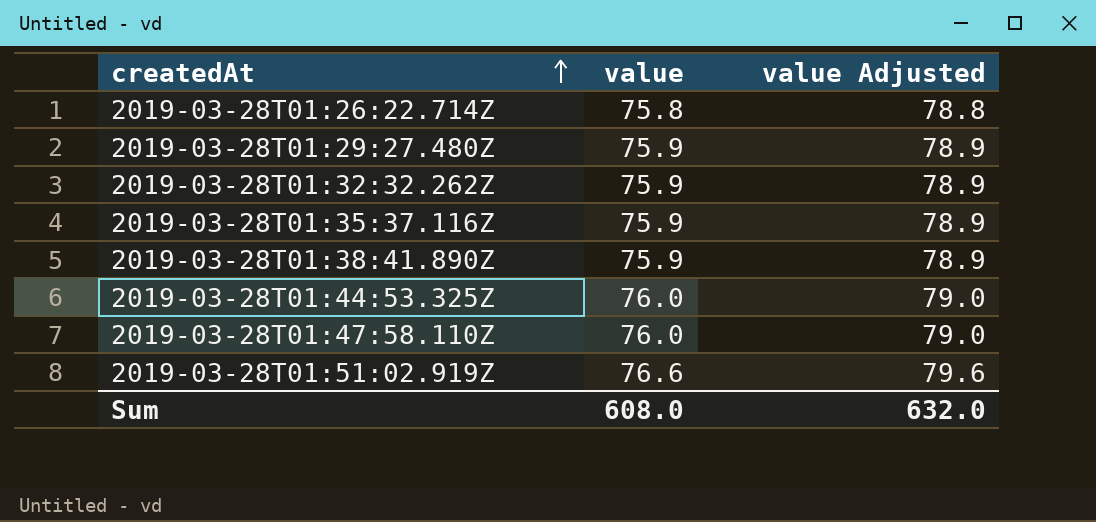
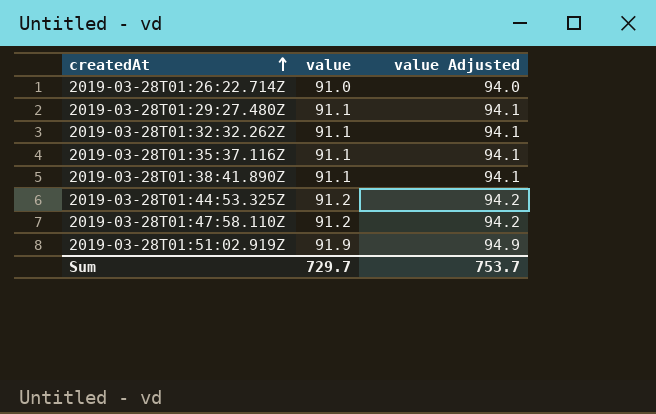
2019-03-28T01:26:22.714Z | value: 75.8 -> 91.0
2019-03-28T01:26:22.714Z | value Adjusted: 78.8 -> 94.0
2019-03-28T01:29:27.480Z | value: 75.9 -> 91.1
2019-03-28T01:29:27.480Z | value Adjusted: 78.9 -> 94.1
2019-03-28T01:32:32.262Z | value: 75.9 -> 91.1
2019-03-28T01:32:32.262Z | value Adjusted: 78.9 -> 94.1
2019-03-28T01:35:37.116Z | value: 75.9 -> 91.1
2019-03-28T01:35:37.116Z | value Adjusted: 78.9 -> 94.1
2019-03-28T01:38:41.890Z | value: 75.9 -> 91.1
2019-03-28T01:38:41.890Z | value Adjusted: 78.9 -> 94.1
2019-03-28T01:44:53.325Z | value: 76.0 -> 91.2
2019-03-28T01:44:53.325Z | value Adjusted: 79.0 -> 94.2
2019-03-28T01:47:58.110Z | value: 76.0 -> 91.2
2019-03-28T01:47:58.110Z | value Adjusted: 79.0 -> 94.2
2019-03-28T01:51:02.919Z | value: 76.6 -> 91.9
2019-03-28T01:51:02.919Z | value Adjusted: 79.6 -> 94.9
Sum | value: 608.0 -> 729.7
Sum | value Adjusted: 632.0 -> 753.7

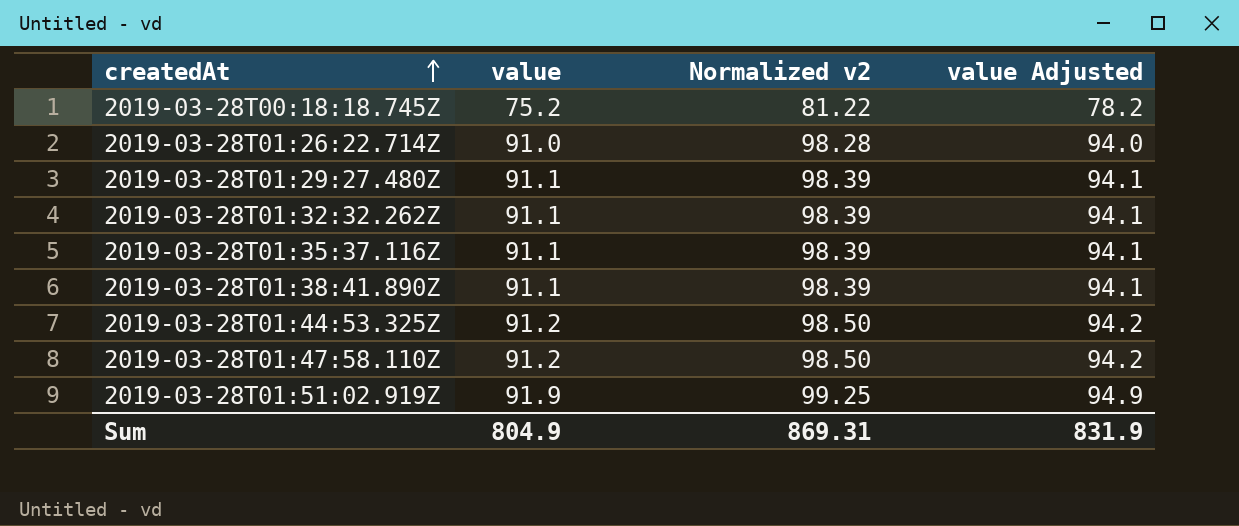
column Normalized v2 | formula: none -> [value] * 1.08
row 2019-03-28T00:18:18.745Z: none -> 75.2 | 81.22 | 78.2
Sum | value: 729.7 -> 804.9
Sum | value Adjusted: 753.7 -> 831.9

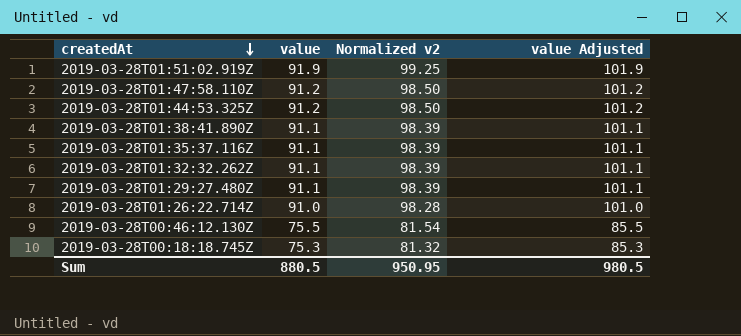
row order: createdAt ascending -> createdAt descending
column value Adjusted | formula: [value] + 3 -> [value] + 10
row 2019-03-28T00:46:12.130Z: none -> 75.5 | 81.54 | 85.5
2019-03-28T00:18:18.745Z | value: 75.2 -> 75.3
2019-03-28T00:18:18.745Z | Normalized v2: 81.22 -> 81.32
Sum | value: 804.9 -> 880.5
Sum | Normalized v2: 869.31 -> 950.95
Sum | value Adjusted: 831.9 -> 980.5

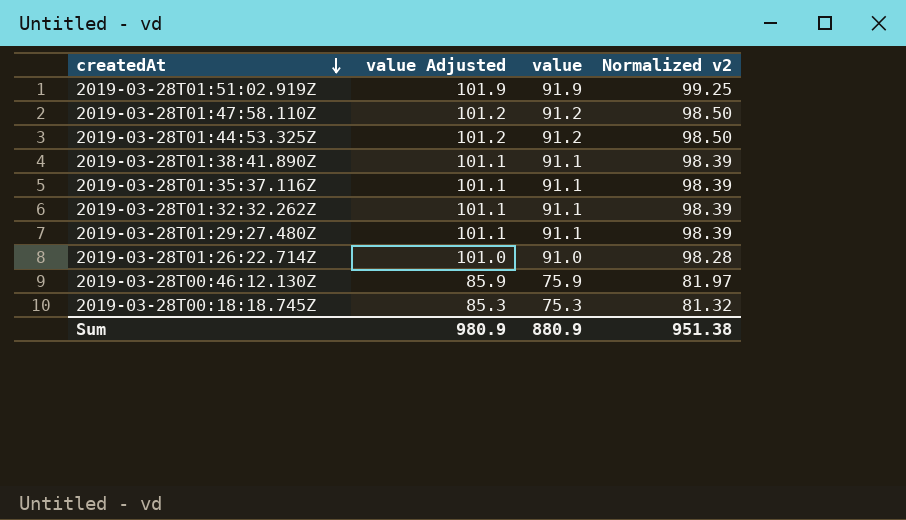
column value Adjusted | position: 4 -> 2
2019-03-28T00:46:12.130Z | value Adjusted: 85.5 -> 85.9
2019-03-28T00:46:12.130Z | value: 75.5 -> 75.9
2019-03-28T00:46:12.130Z | Normalized v2: 81.54 -> 81.97
Sum | value Adjusted: 980.5 -> 980.9
Sum | value: 880.5 -> 880.9
Sum | Normalized v2: 950.95 -> 951.38

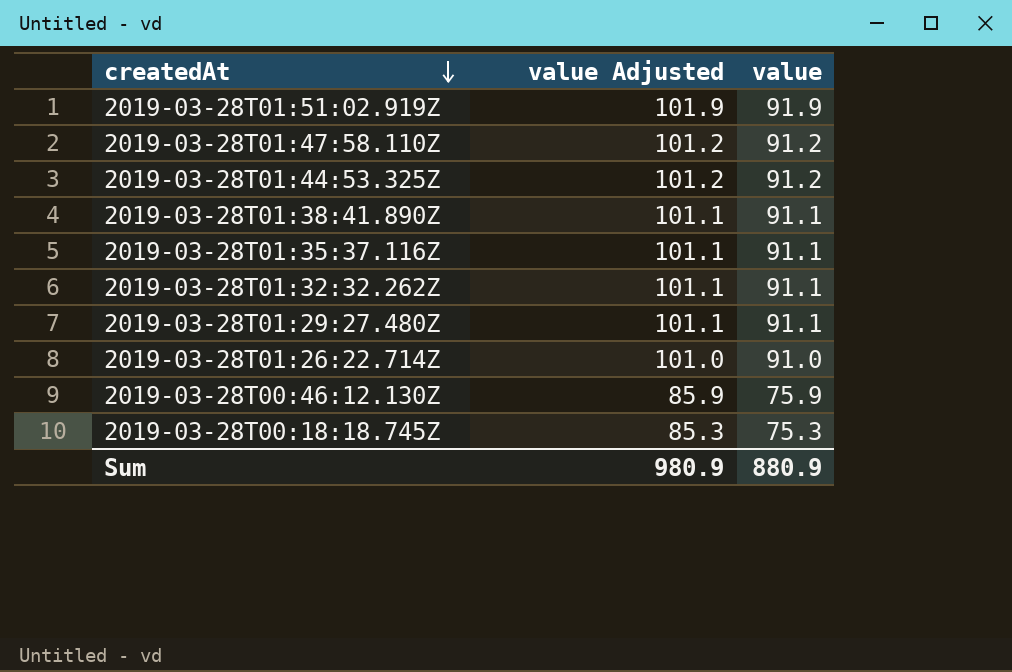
column Normalized v2 | formula: [value] * 1.08 -> none

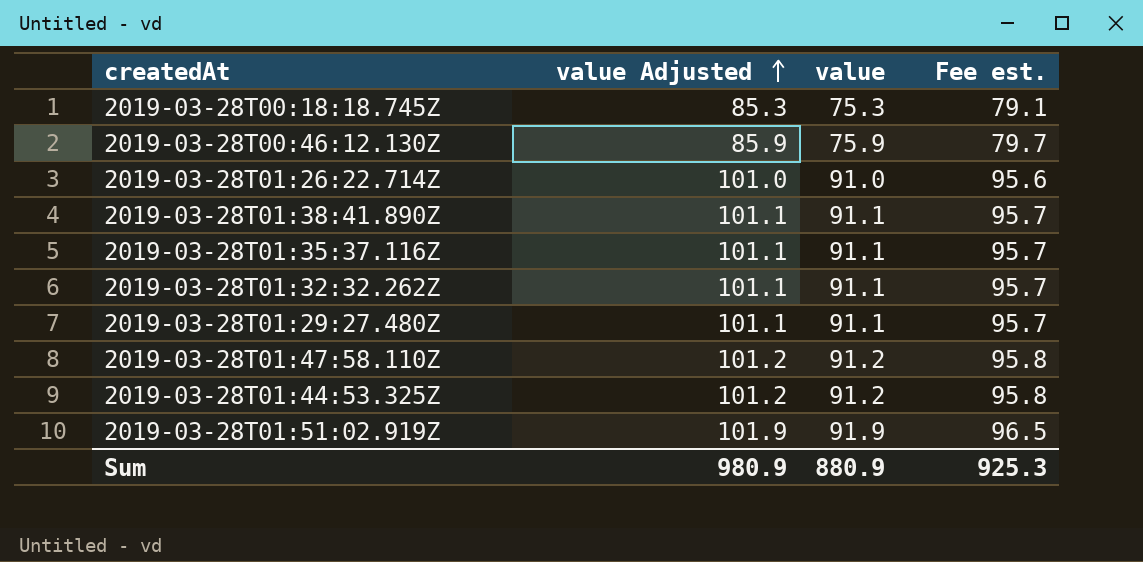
row order: createdAt descending -> value Adjusted ascending
column Fee est. | formula: none -> [value] * 1.05

